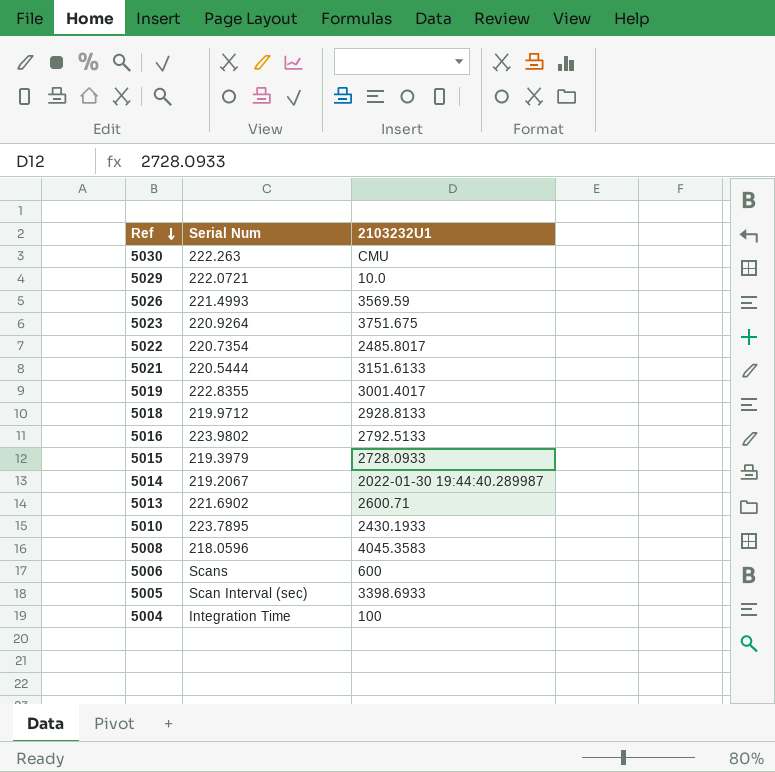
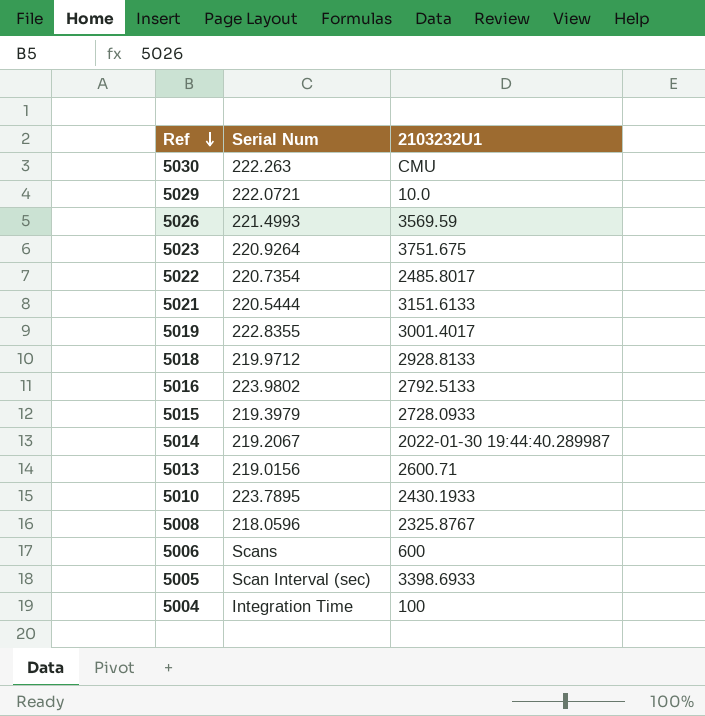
5013 | Serial Num: 221.6902 -> 219.0156
5008 | 2103232U1: 4045.3583 -> 2325.8767

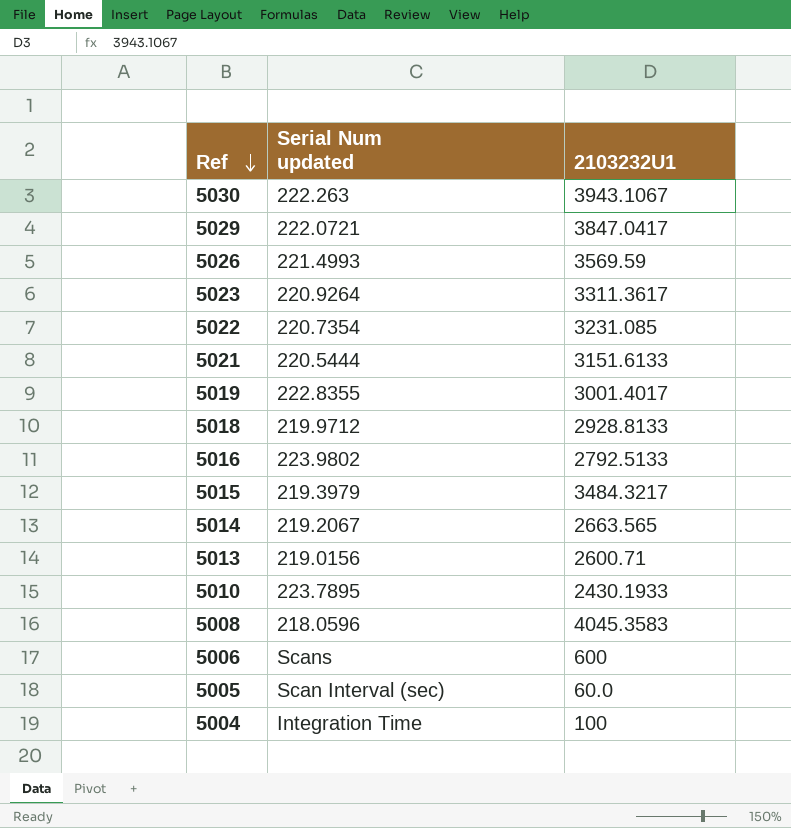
column name: Serial Num -> Serial Num updated
5030 | 2103232U1: CMU -> 3943.1067
5029 | 2103232U1: 10.0 -> 3847.0417
5023 | 2103232U1: 3751.675 -> 3311.3617
5022 | 2103232U1: 2485.8017 -> 3231.085
5015 | 2103232U1: 2728.0933 -> 3484.3217
5014 | 2103232U1: 2022-01-30 19:44:40.289987 -> 2663.565
5008 | 2103232U1: 2325.8767 -> 4045.3583
5005 | 2103232U1: 3398.6933 -> 60.0

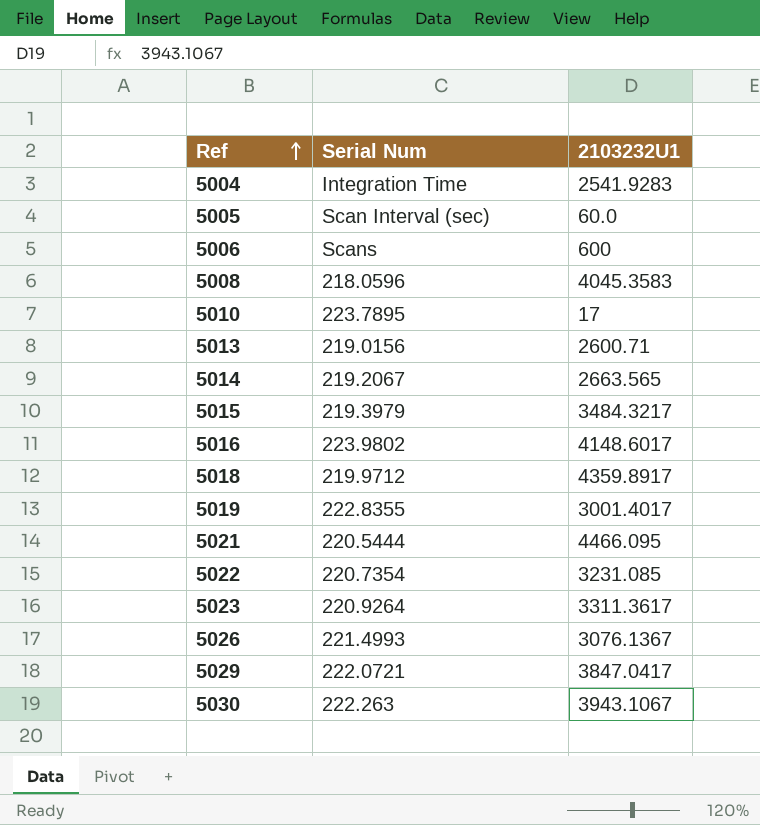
row order: Ref descending -> Ref ascending
column name: Serial Num updated -> Serial Num
5004 | 2103232U1: 100 -> 2541.9283
5010 | 2103232U1: 2430.1933 -> 17
5016 | 2103232U1: 2792.5133 -> 4148.6017
5018 | 2103232U1: 2928.8133 -> 4359.8917
5021 | 2103232U1: 3151.6133 -> 4466.095
5026 | 2103232U1: 3569.59 -> 3076.1367

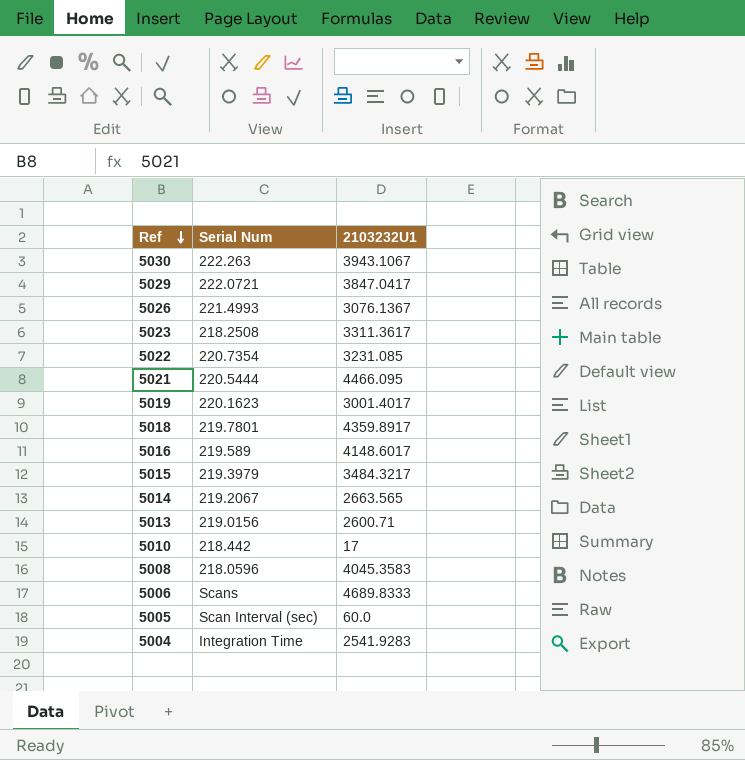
row order: Ref ascending -> Ref descending
5023 | Serial Num: 220.9264 -> 218.2508
5019 | Serial Num: 222.8355 -> 220.1623
5018 | Serial Num: 219.9712 -> 219.7801
5016 | Serial Num: 223.9802 -> 219.589
5010 | Serial Num: 223.7895 -> 218.442
5006 | 2103232U1: 600 -> 4689.8333

